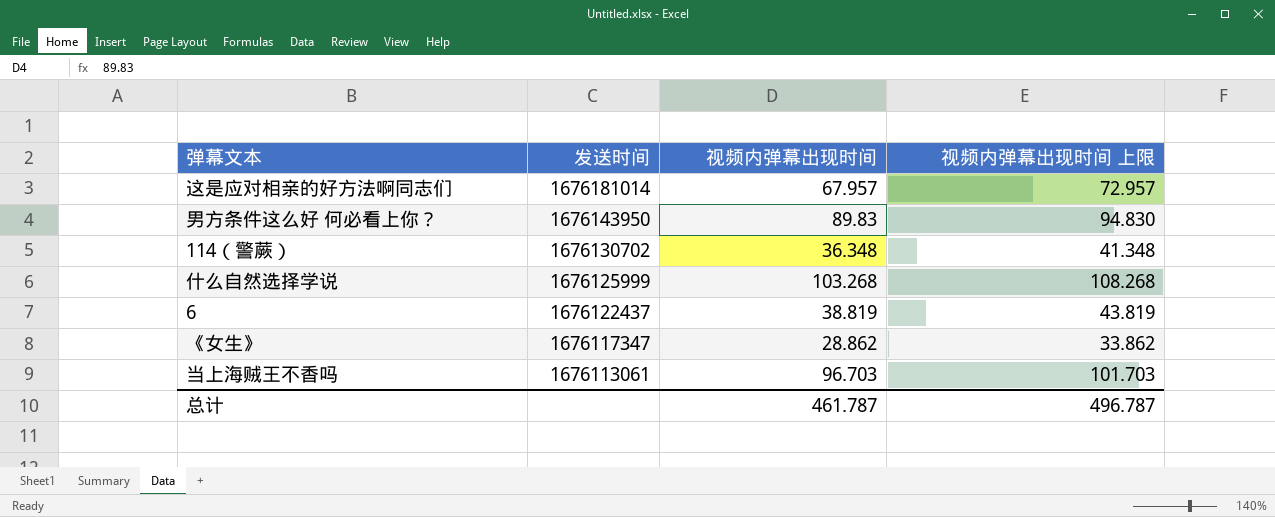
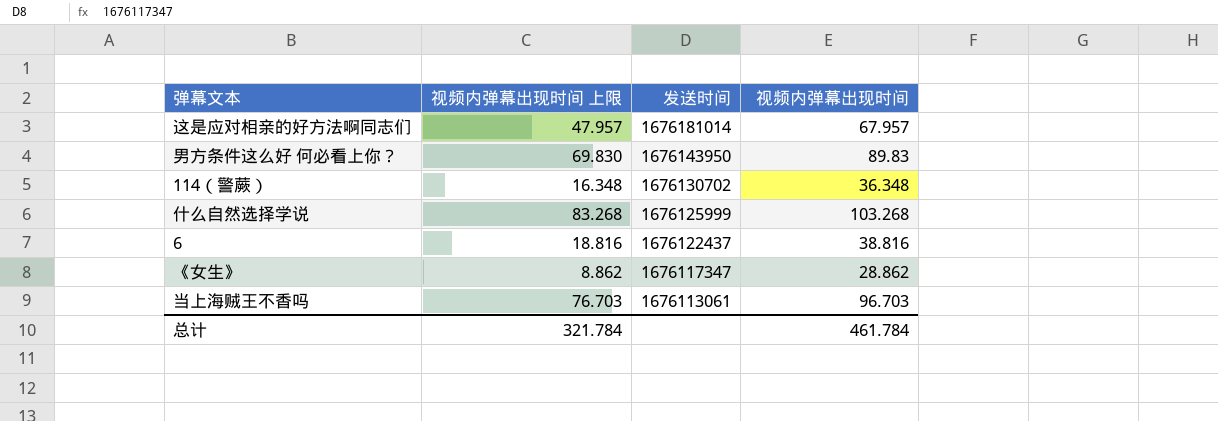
column 视频内弹幕出现时间 上限 | formula: [视频内弹幕出现时间] + 5 -> [视频内弹幕出现时间] - 20
column 视频内弹幕出现时间 上限 | position: 4 -> 2
6 | 视频内弹幕出现时间: 38.819 -> 38.816
总计 | 视频内弹幕出现时间 上限: 496.787 -> 321.784
总计 | 视频内弹幕出现时间: 461.787 -> 461.784

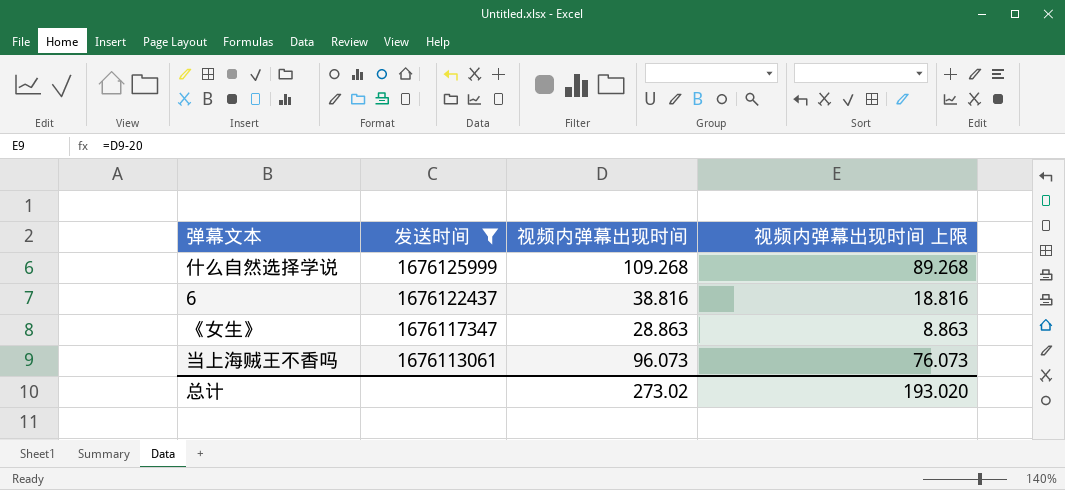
filter: none -> 发送时间 <= 1676125999
column 视频内弹幕出现时间 上限 | position: 2 -> 4
什么自然选择学说 | 视频内弹幕出现时间: 103.268 -> 109.268
什么自然选择学说 | 视频内弹幕出现时间 上限: 83.268 -> 89.268
《女生》 | 视频内弹幕出现时间: 28.862 -> 28.863
《女生》 | 视频内弹幕出现时间 上限: 8.862 -> 8.863
当上海贼王不香吗 | 视频内弹幕出现时间: 96.703 -> 96.073
当上海贼王不香吗 | 视频内弹幕出现时间 上限: 76.703 -> 76.073
总计 | 视频内弹幕出现时间: 461.784 -> 273.02
总计 | 视频内弹幕出现时间 上限: 321.784 -> 193.020

